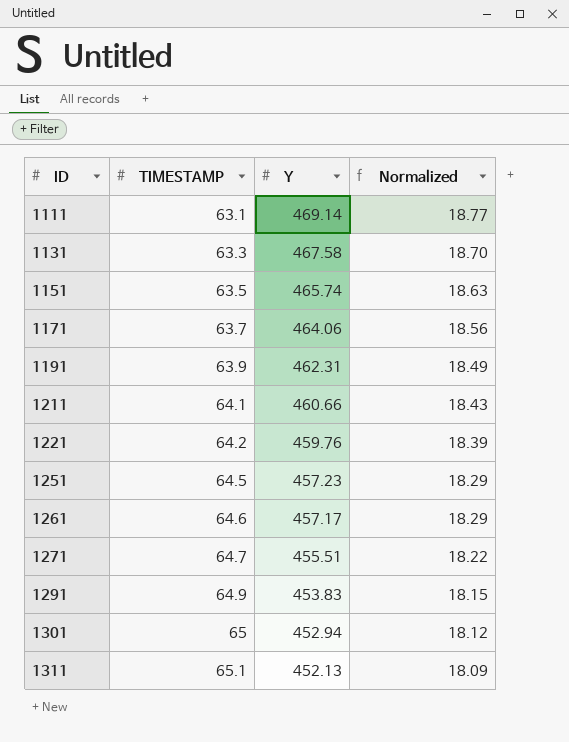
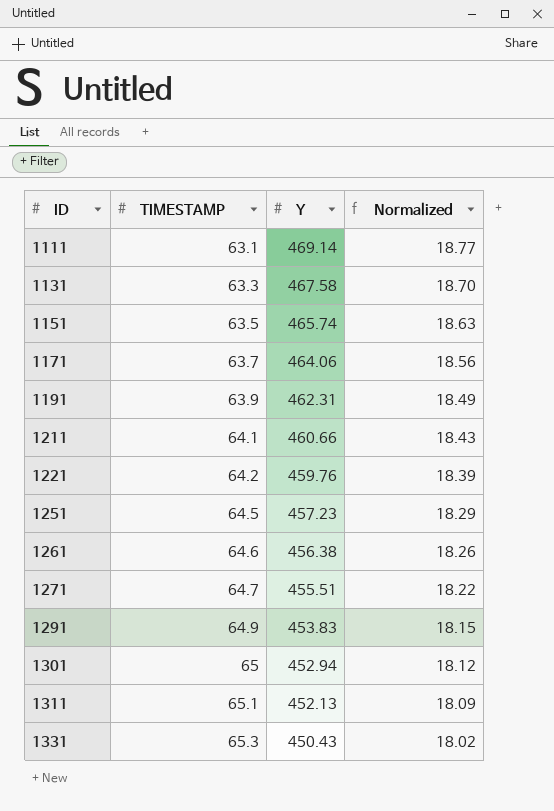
1261 | Y: 457.17 -> 456.38
1261 | Normalized: 18.29 -> 18.26
row 1331: none -> 65.3 | 450.43 | 18.02

